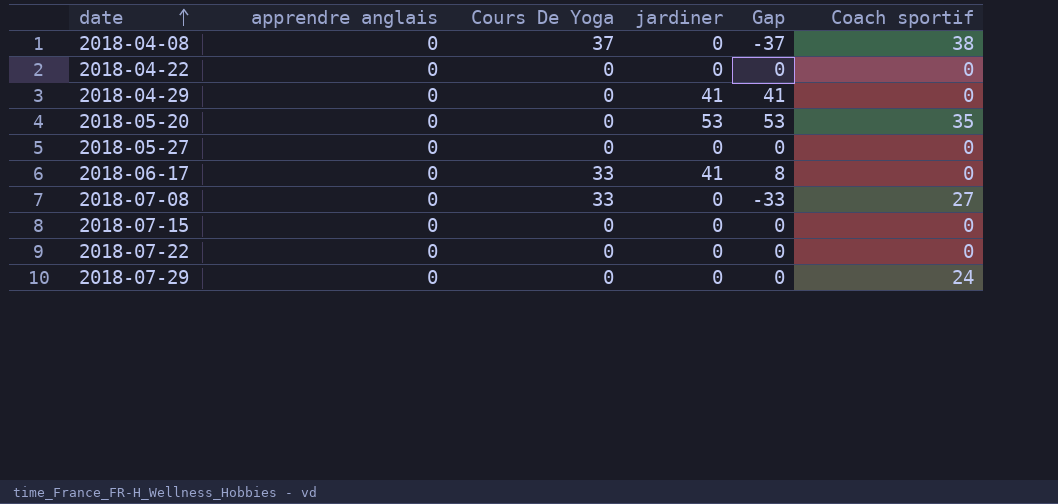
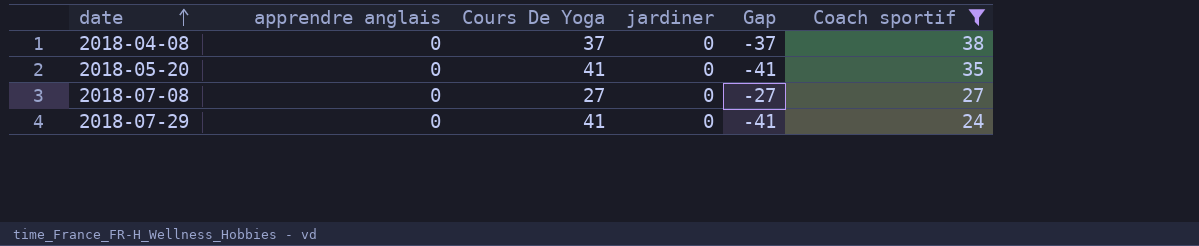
filter: none -> Coach sportif != 0
2018-05-20 | Cours De Yoga: 0 -> 41
2018-05-20 | jardiner: 53 -> 0
2018-05-20 | Gap: 53 -> -41
2018-07-08 | Cours De Yoga: 33 -> 27
2018-07-08 | Gap: -33 -> -27
2018-07-29 | Cours De Yoga: 0 -> 41
2018-07-29 | Gap: 0 -> -41

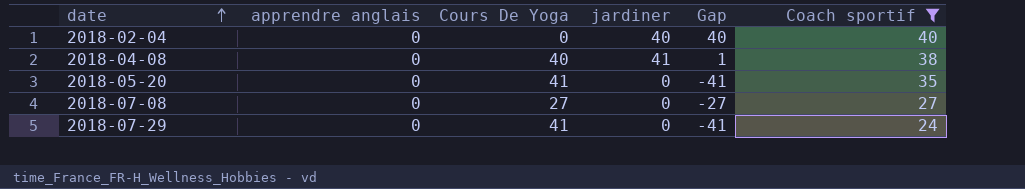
row 2018-02-04: none -> 0 | 0 | 40 | 40 | 40
2018-04-08 | Cours De Yoga: 37 -> 40
2018-04-08 | jardiner: 0 -> 41
2018-04-08 | Gap: -37 -> 1

